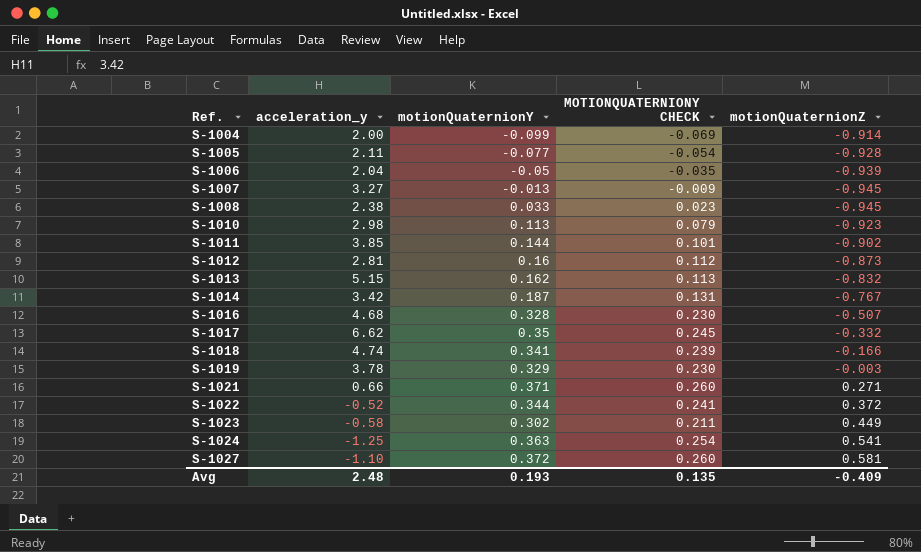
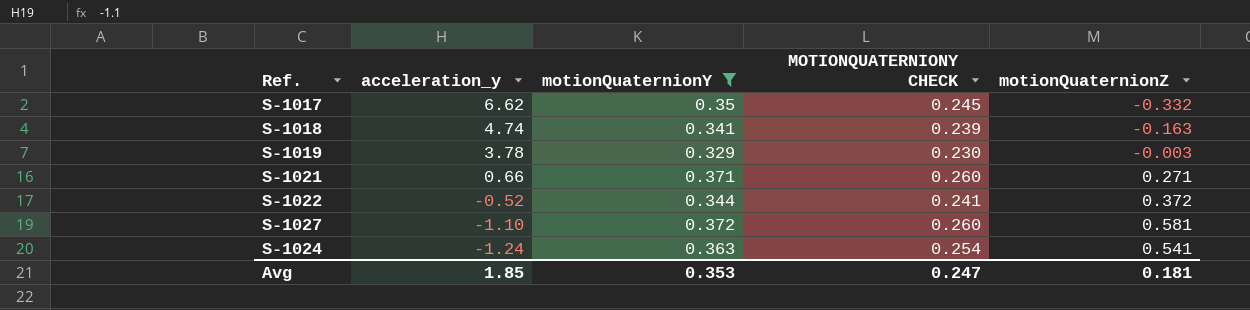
filter: none -> motionQuaternionY >= 0.329
row order: Ref. ascending -> acceleration_y descending
S-1018 | motionQuaternionZ: -0.166 -> -0.163
S-1024 | acceleration_y: -1.25 -> -1.24
Avg | acceleration_y: 2.48 -> 1.85
Avg | motionQuaternionY: 0.193 -> 0.353
Avg | MOTIONQUATERNIONY CHECK: 0.135 -> 0.247
Avg | motionQuaternionZ: -0.409 -> 0.181

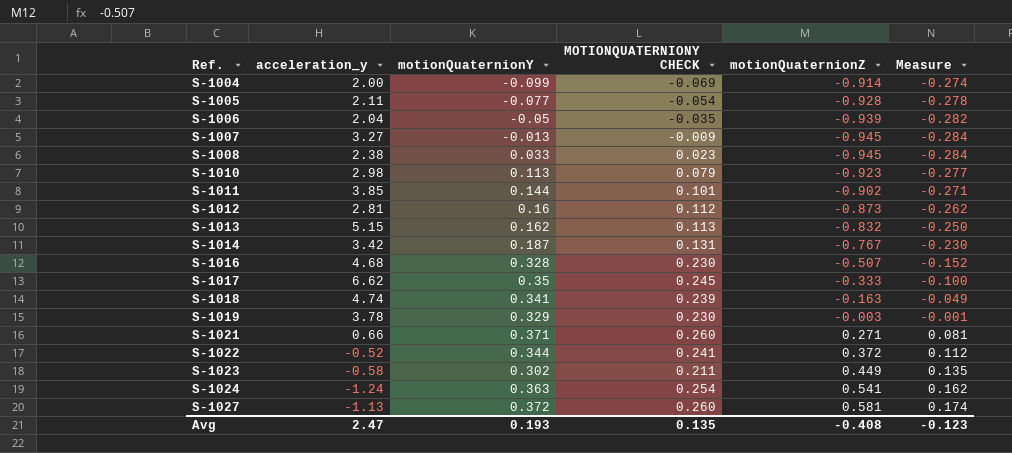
filter: motionQuaternionY >= 0.329 -> none
row order: acceleration_y descending -> Ref. ascending
column Measure | formula: none -> [motionQuaternionZ] * 0.3
S-1017 | motionQuaternionZ: -0.332 -> -0.333
S-1027 | acceleration_y: -1.10 -> -1.13
Avg | acceleration_y: 1.85 -> 2.47
Avg | motionQuaternionY: 0.353 -> 0.193
Avg | MOTIONQUATERNIONY CHECK: 0.247 -> 0.135
Avg | motionQuaternionZ: 0.181 -> -0.408

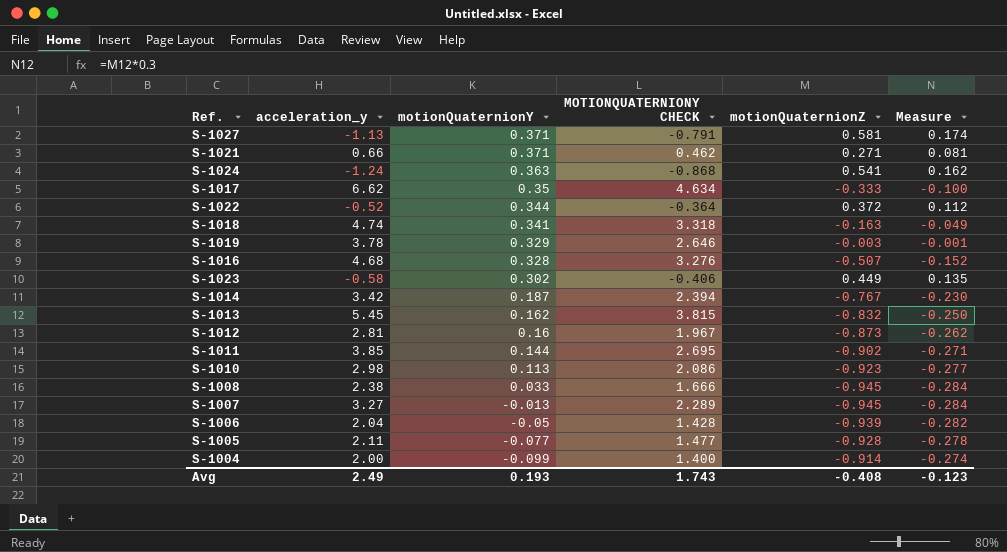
row order: Ref. ascending -> motionQuaternionY descending
column MOTIONQUATERNIONY CHECK | formula: [motionQuaternionY] * 0.7 -> [acceleration_y] * 0.7
S-1027 | motionQuaternionY: 0.372 -> 0.371
S-1013 | acceleration_y: 5.15 -> 5.45
Avg | acceleration_y: 2.47 -> 2.49
Avg | MOTIONQUATERNIONY CHECK: 0.135 -> 1.743

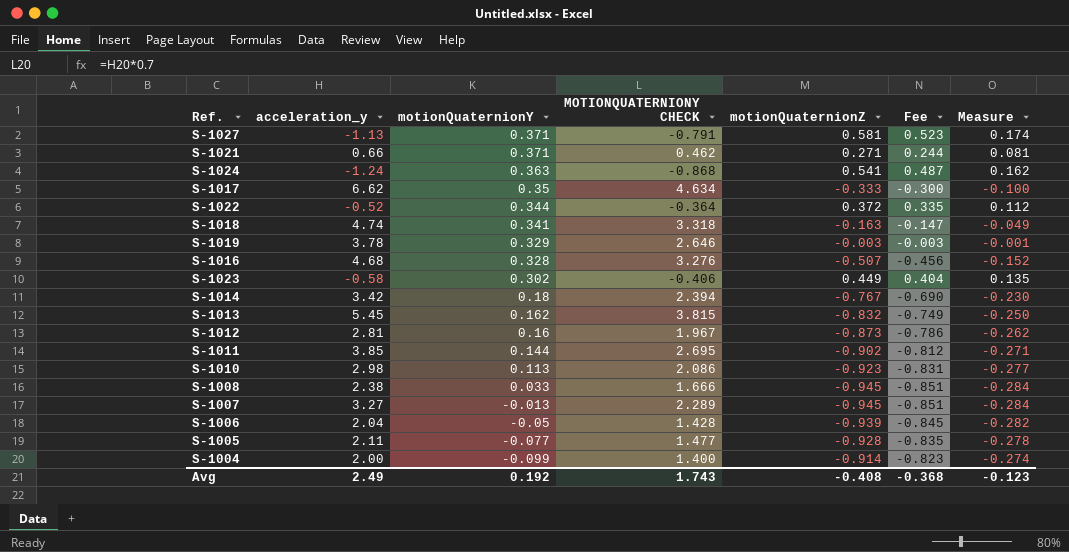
column Fee | formula: none -> [motionQuaternionZ] * 0.9
S-1014 | motionQuaternionY: 0.187 -> 0.18
Avg | motionQuaternionY: 0.193 -> 0.192

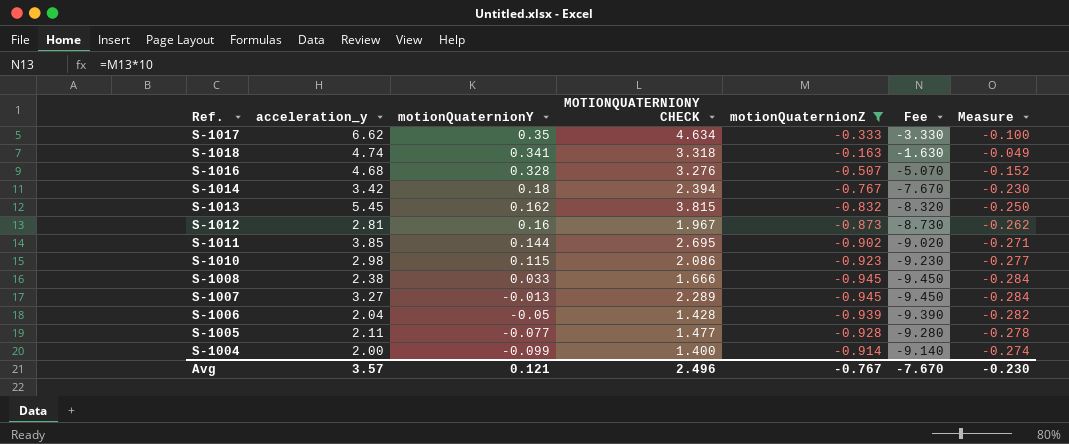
filter: none -> motionQuaternionZ <= -0.163
column Fee | formula: [motionQuaternionZ] * 0.9 -> [motionQuaternionZ] * 10
S-1010 | motionQuaternionY: 0.113 -> 0.115
Avg | acceleration_y: 2.49 -> 3.57
Avg | motionQuaternionY: 0.192 -> 0.121
Avg | MOTIONQUATERNIONY CHECK: 1.743 -> 2.496
Avg | motionQuaternionZ: -0.408 -> -0.767
Avg | Fee: -0.368 -> -7.670
Avg | Measure: -0.123 -> -0.230

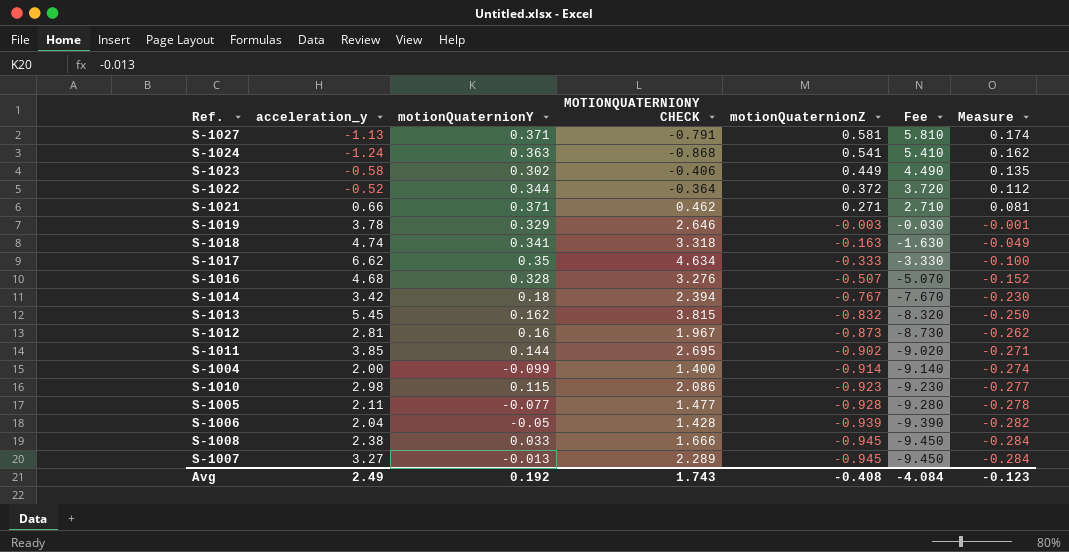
filter: motionQuaternionZ <= -0.163 -> none
row order: motionQuaternionY descending -> motionQuaternionZ descending
Avg | acceleration_y: 3.57 -> 2.49
Avg | motionQuaternionY: 0.121 -> 0.192
Avg | MOTIONQUATERNIONY CHECK: 2.496 -> 1.743
Avg | motionQuaternionZ: -0.767 -> -0.408
Avg | Fee: -7.670 -> -4.084
Avg | Measure: -0.230 -> -0.123

